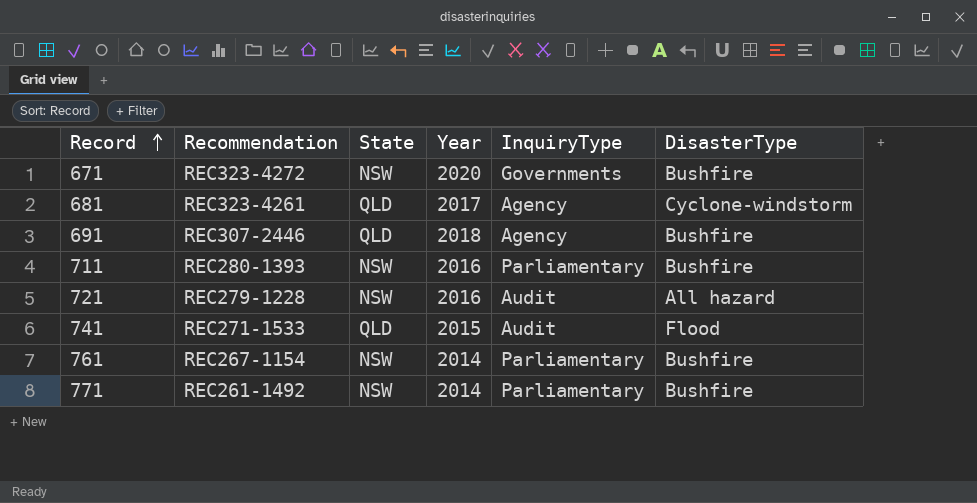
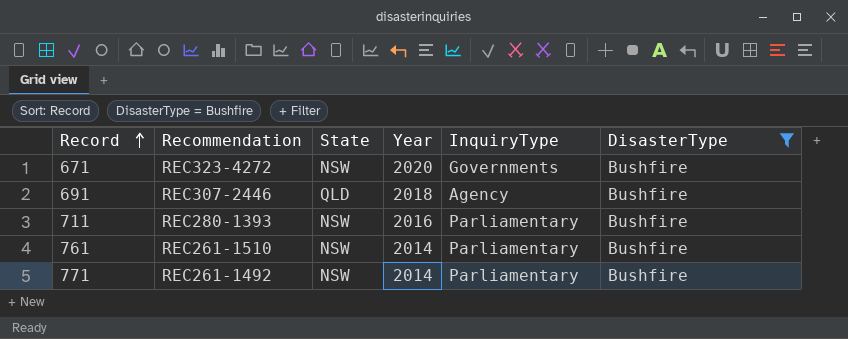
filter: none -> DisasterType = Bushfire
761 | Recommendation: REC267-1154 -> REC261-1510

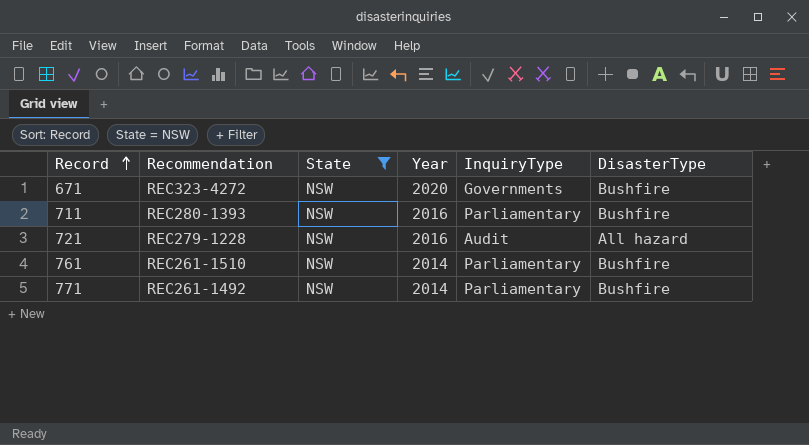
filter: DisasterType = Bushfire -> State = NSW

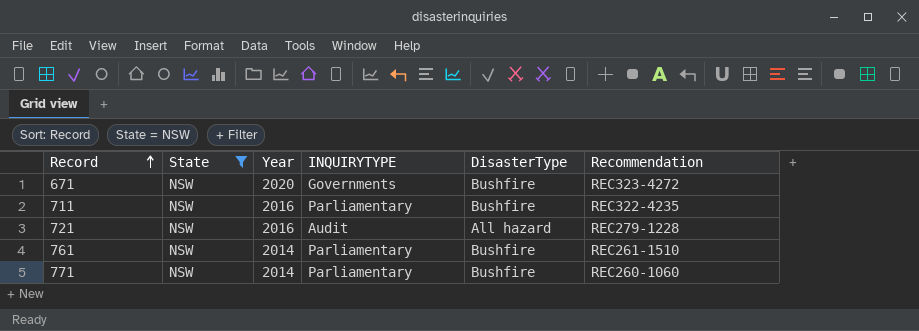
column name: InquiryType -> INQUIRYTYPE
column Recommendation | position: 2 -> 6
711 | Recommendation: REC280-1393 -> REC322-4235
771 | Recommendation: REC261-1492 -> REC260-1060

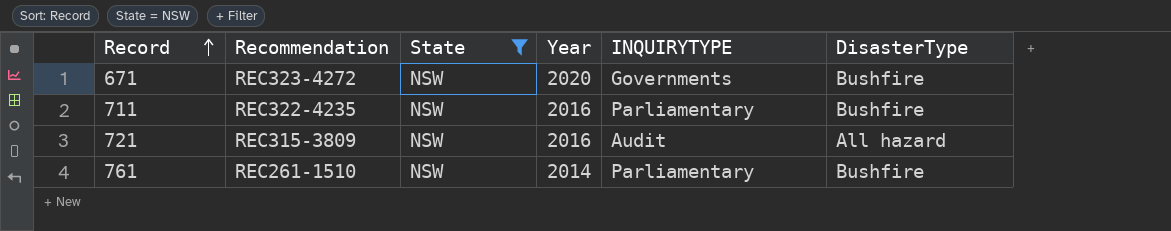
column Recommendation | position: 6 -> 2
row 771: NSW | 2014 | Parliamentary | Bushfire | REC260-1060 -> none
721 | Recommendation: REC279-1228 -> REC315-3809

